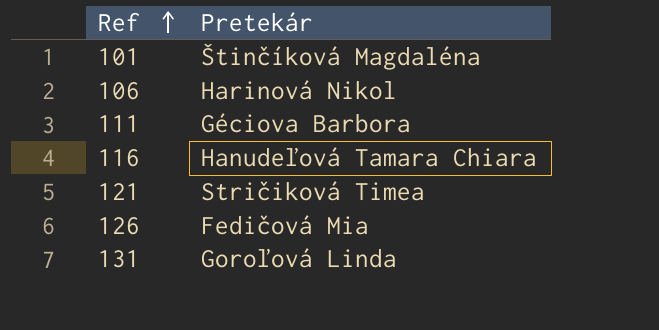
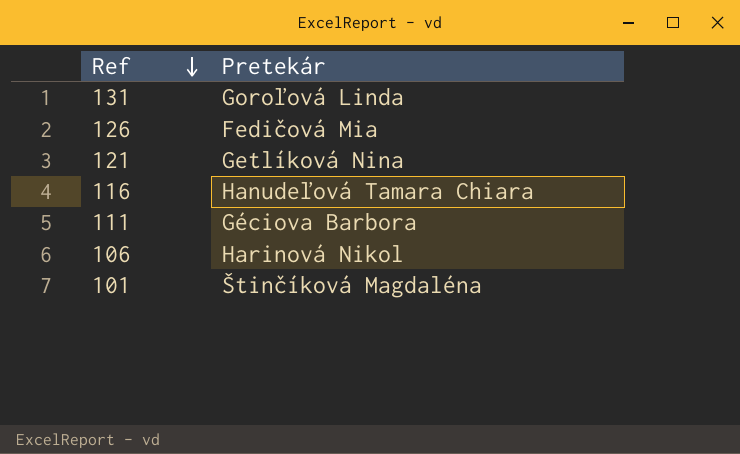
row order: Ref ascending -> Ref descending
121 | Pretekár: Stričiková Timea -> Getlíková Nina

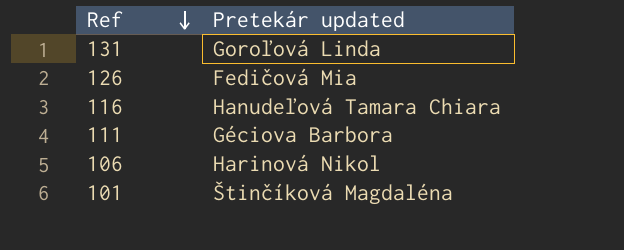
column name: Pretekár -> Pretekár updated
row 121: Getlíková Nina -> none

